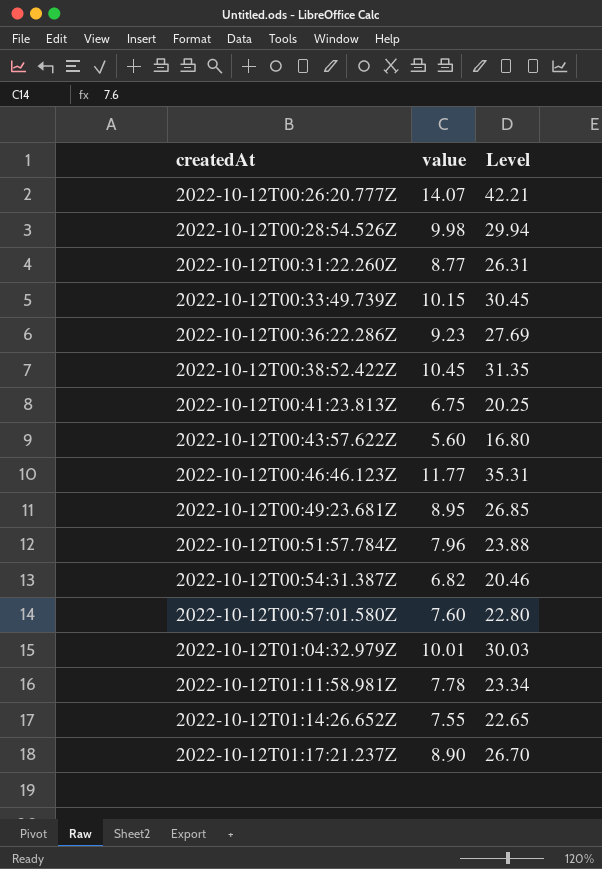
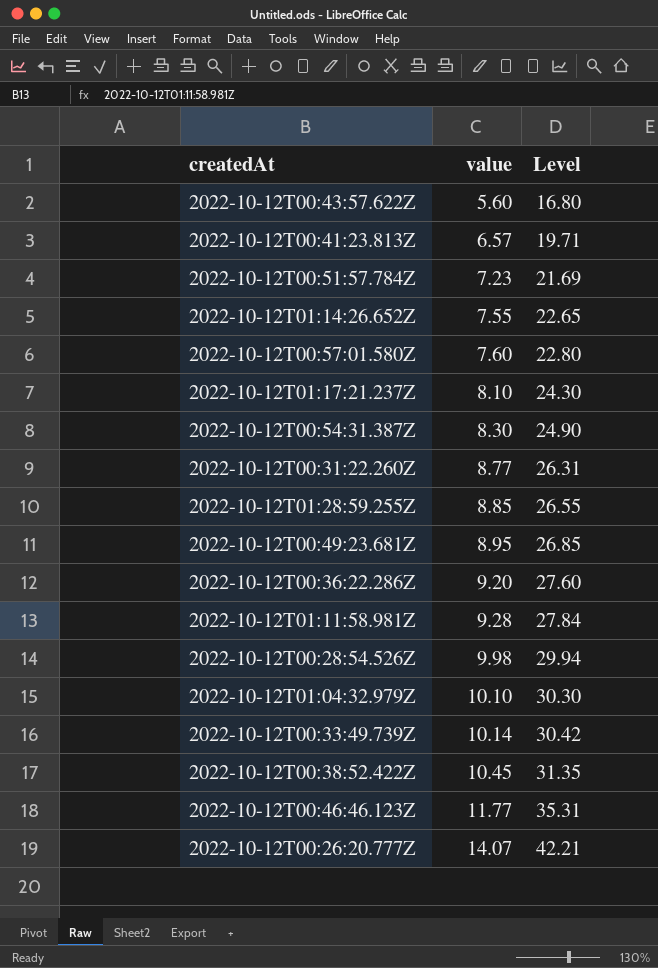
row order: createdAt ascending -> value ascending
2022-10-12T00:41:23.813Z | value: 6.75 -> 6.57
2022-10-12T00:41:23.813Z | Level: 20.25 -> 19.71
2022-10-12T00:51:57.784Z | value: 7.96 -> 7.23
2022-10-12T00:51:57.784Z | Level: 23.88 -> 21.69
2022-10-12T01:17:21.237Z | value: 8.90 -> 8.10
2022-10-12T01:17:21.237Z | Level: 26.70 -> 24.30
2022-10-12T00:54:31.387Z | value: 6.82 -> 8.30
2022-10-12T00:54:31.387Z | Level: 20.46 -> 24.90
row 2022-10-12T01:28:59.255Z: none -> 8.85 | 26.55
2022-10-12T00:36:22.286Z | value: 9.23 -> 9.20
2022-10-12T00:36:22.286Z | Level: 27.69 -> 27.60
2022-10-12T01:11:58.981Z | value: 7.78 -> 9.28
2022-10-12T01:11:58.981Z | Level: 23.34 -> 27.84
2022-10-12T01:04:32.979Z | value: 10.01 -> 10.10
2022-10-12T01:04:32.979Z | Level: 30.03 -> 30.30
2022-10-12T00:33:49.739Z | value: 10.15 -> 10.14
2022-10-12T00:33:49.739Z | Level: 30.45 -> 30.42

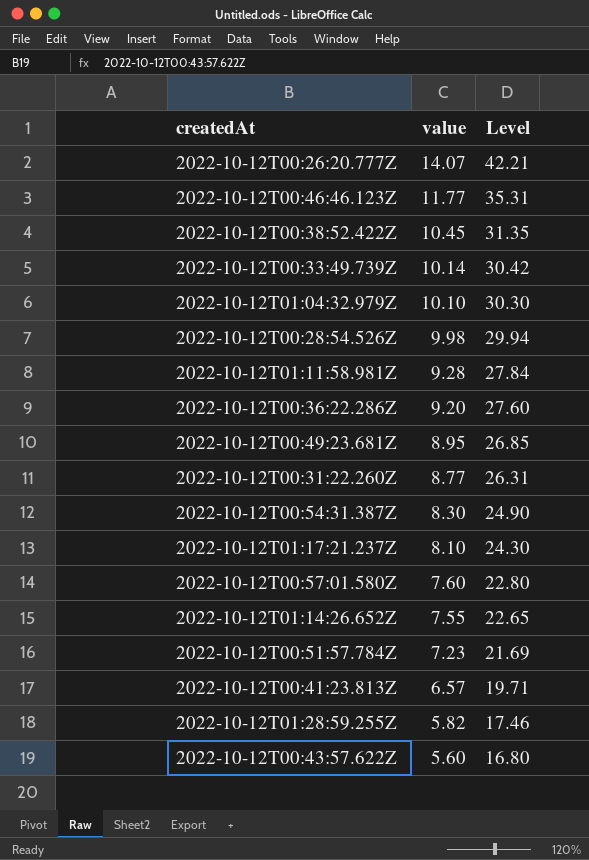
row order: value ascending -> value descending
2022-10-12T01:28:59.255Z | value: 8.85 -> 5.82
2022-10-12T01:28:59.255Z | Level: 26.55 -> 17.46

